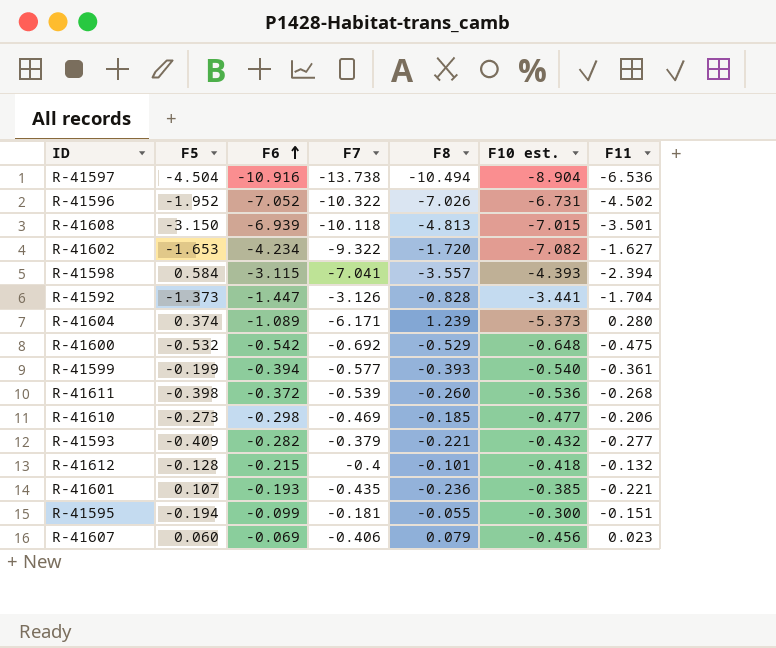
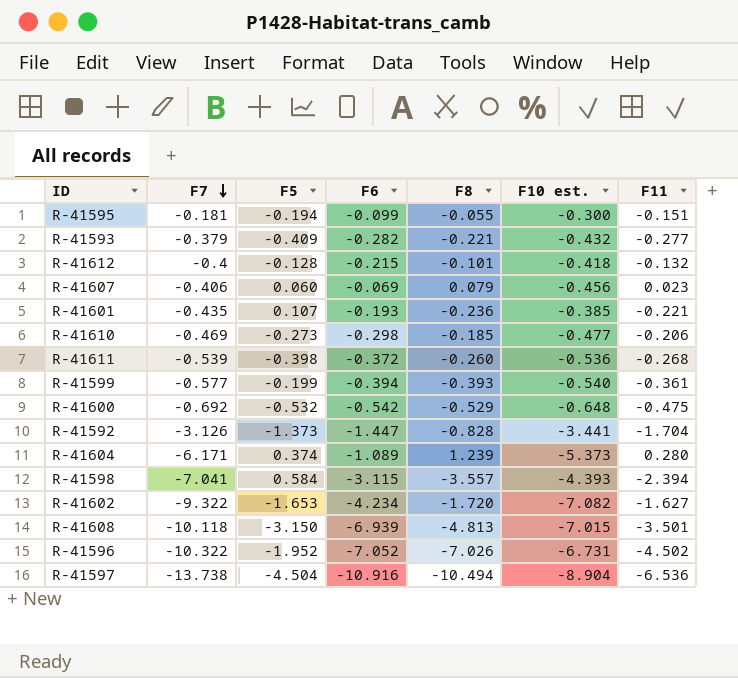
row order: F6 ascending -> F7 descending
column F7 | position: 4 -> 2

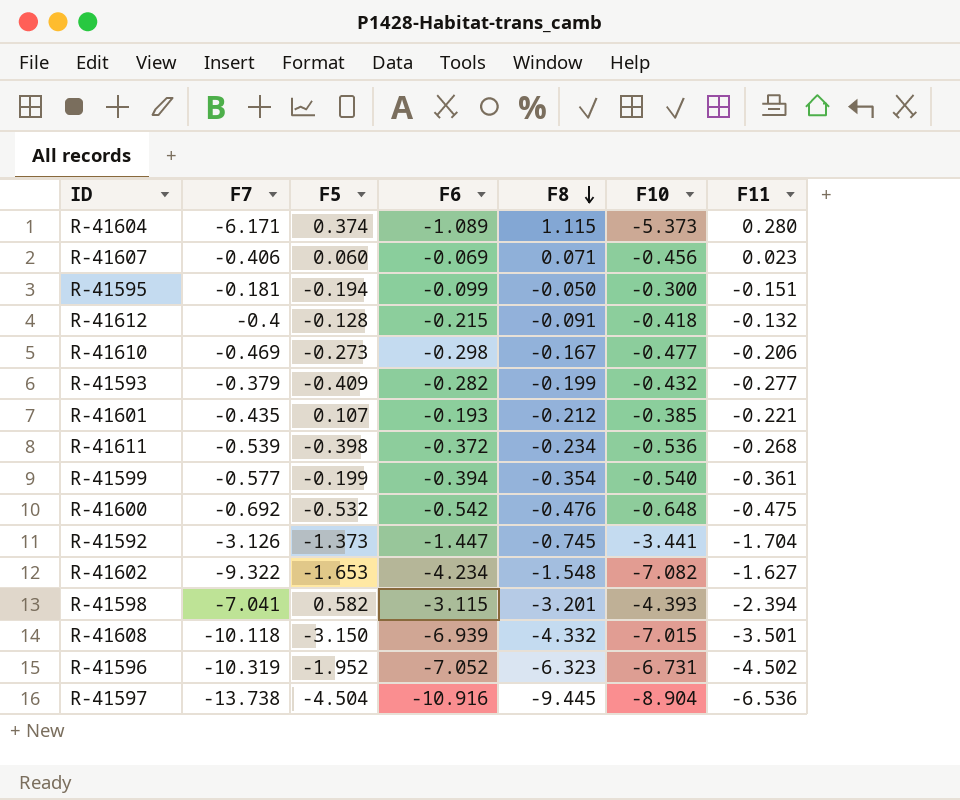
row order: F7 descending -> F8 descending
column name: F10 est. -> F10
R-41604 | F8: 1.239 -> 1.115
R-41607 | F8: 0.079 -> 0.071
R-41595 | F8: -0.055 -> -0.050
R-41612 | F8: -0.101 -> -0.091
R-41610 | F8: -0.185 -> -0.167
R-41593 | F8: -0.221 -> -0.199
R-41601 | F8: -0.236 -> -0.212
R-41611 | F8: -0.260 -> -0.234
R-41599 | F8: -0.393 -> -0.354
R-41600 | F8: -0.529 -> -0.476
R-41592 | F8: -0.828 -> -0.745
R-41602 | F8: -1.720 -> -1.548
R-41598 | F5: 0.584 -> 0.582
R-41598 | F8: -3.557 -> -3.201
R-41608 | F8: -4.813 -> -4.332
R-41596 | F7: -10.322 -> -10.319
R-41596 | F8: -7.026 -> -6.323
R-41597 | F8: -10.494 -> -9.445

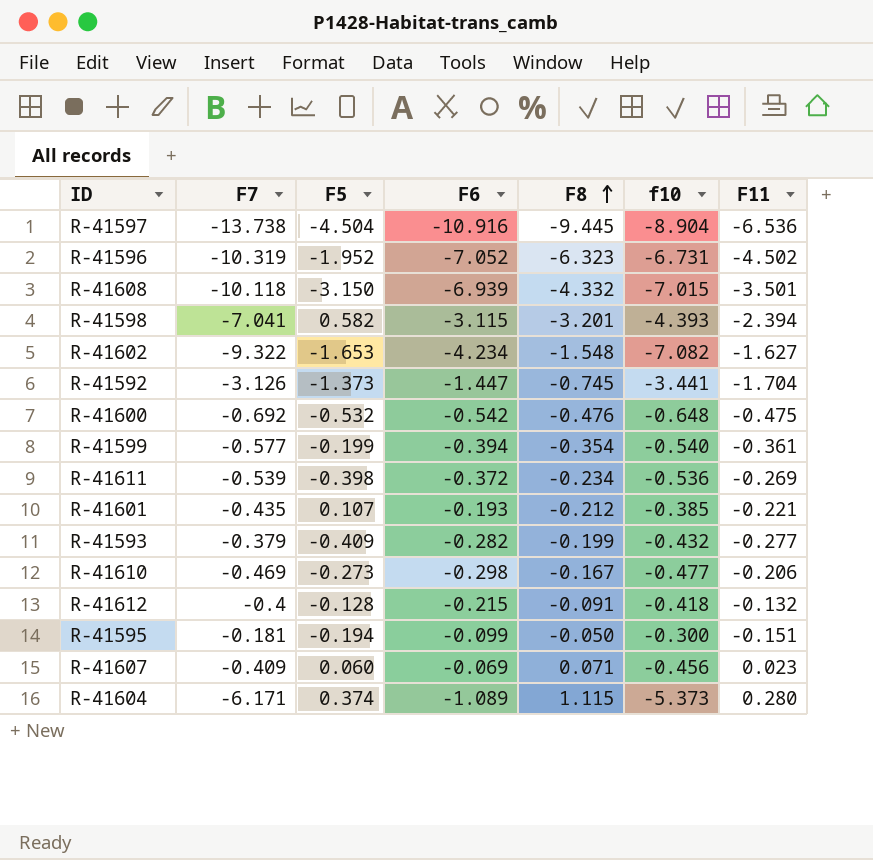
row order: F8 descending -> F8 ascending
column name: F10 -> f10
R-41611 | F11: -0.268 -> -0.269
R-41607 | F7: -0.406 -> -0.409

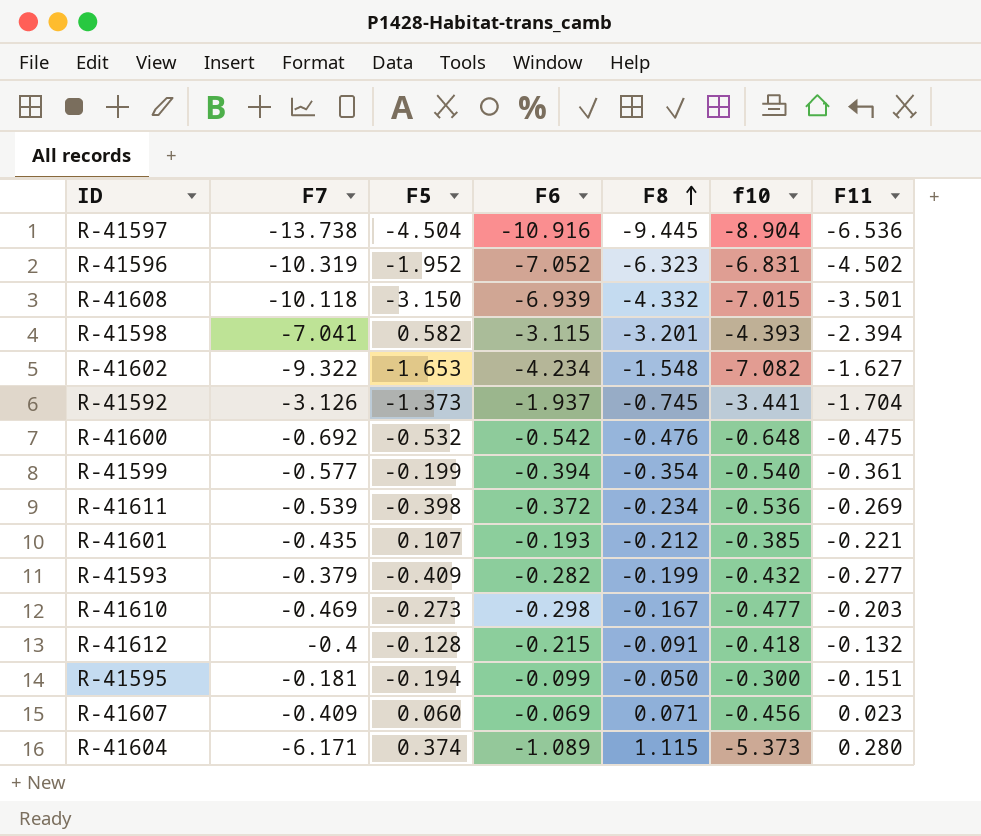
R-41596 | f10: -6.731 -> -6.831
R-41592 | F6: -1.447 -> -1.937
R-41610 | F11: -0.206 -> -0.203

